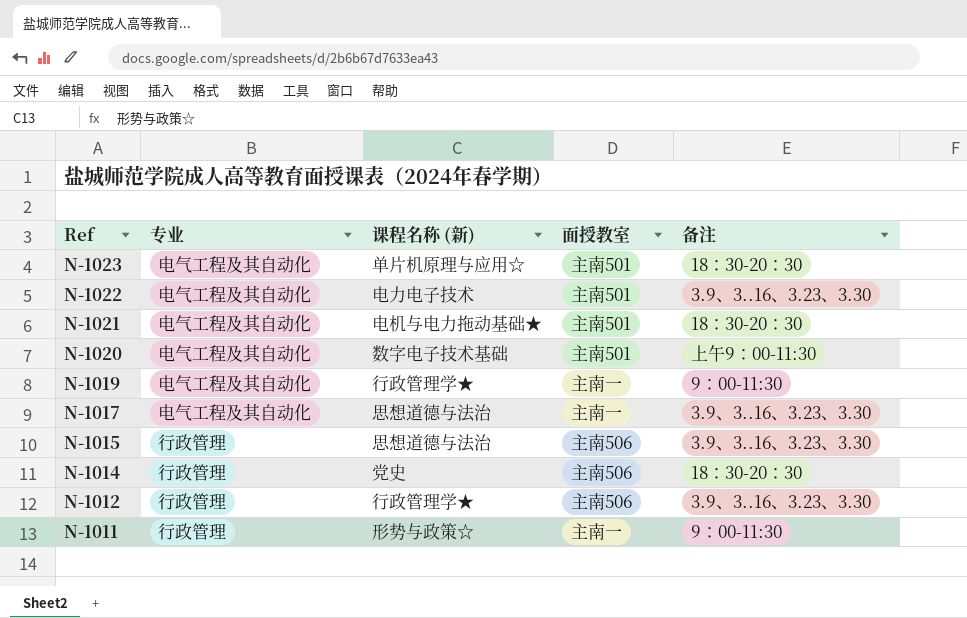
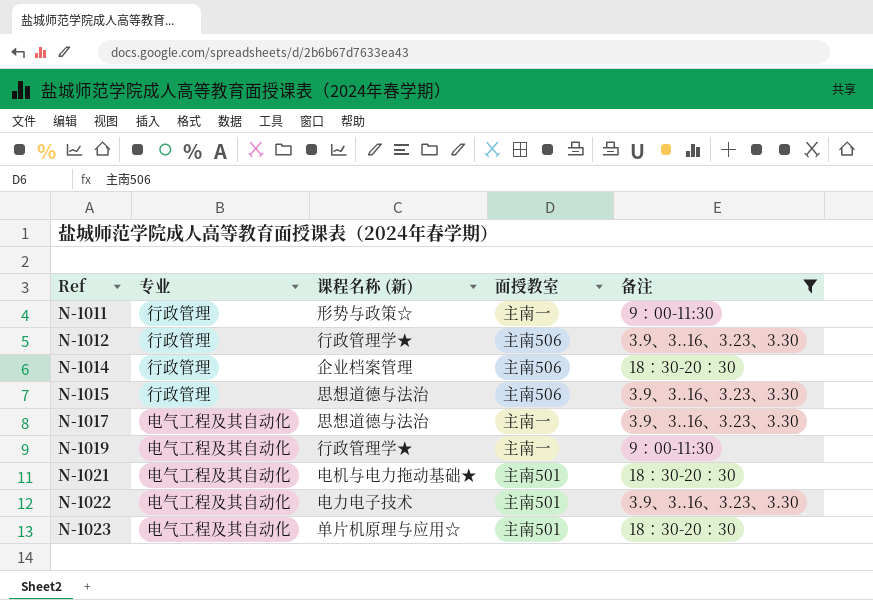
filter: none -> 备注 != 上午9：00-11:30
row order: Ref descending -> Ref ascending
N-1014 | 课程名称 (新): 党史 -> 企业档案管理

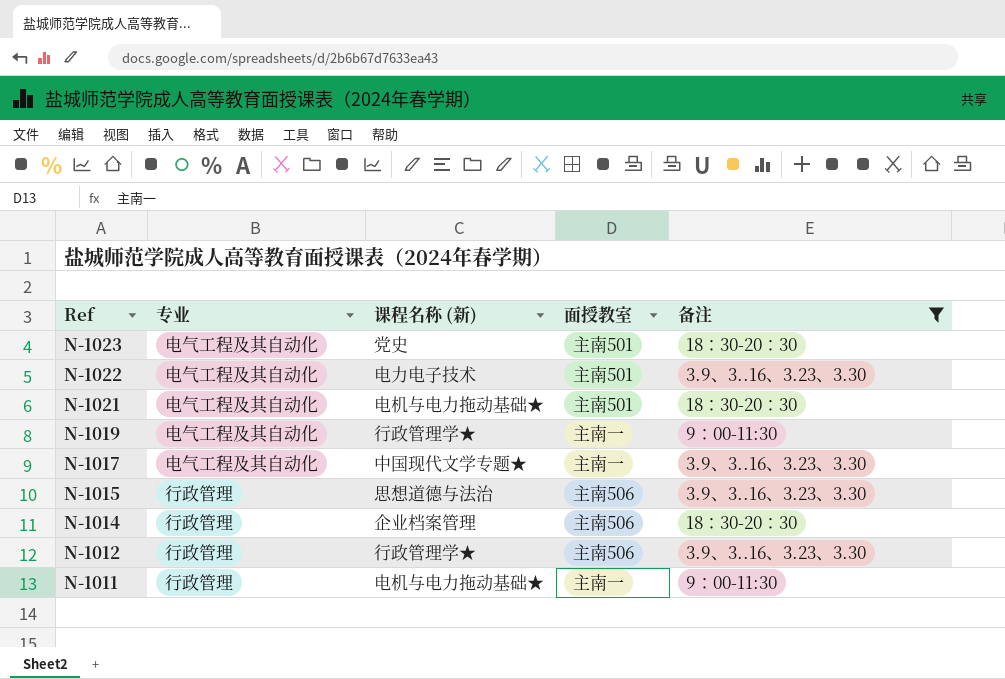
row order: Ref ascending -> Ref descending
N-1023 | 课程名称 (新): 单片机原理与应用☆ -> 党史
N-1017 | 课程名称 (新): 思想道德与法治 -> 中国现代文学专题★
N-1011 | 课程名称 (新): 形势与政策☆ -> 电机与电力拖动基础★

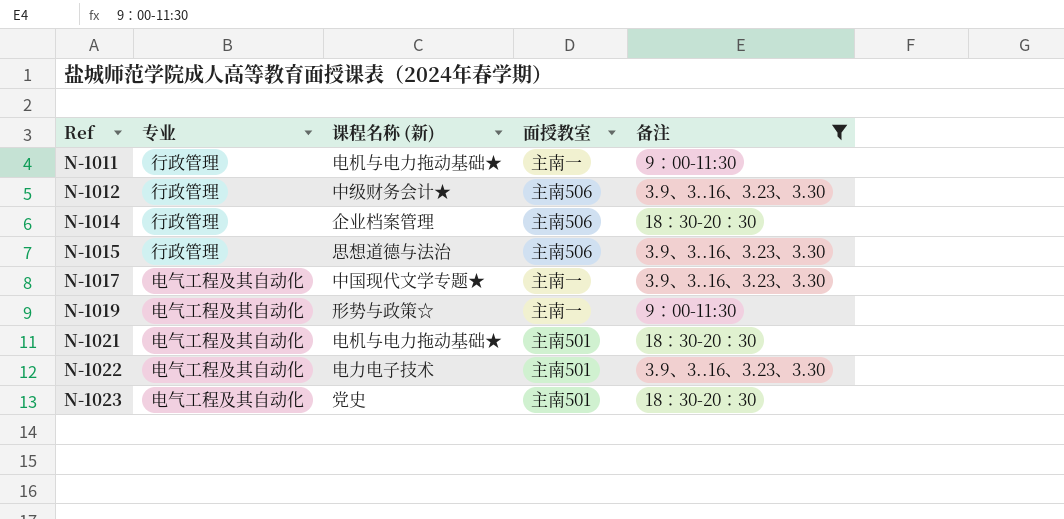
row order: Ref descending -> Ref ascending
N-1012 | 课程名称 (新): 行政管理学★ -> 中级财务会计★
N-1019 | 课程名称 (新): 行政管理学★ -> 形势与政策☆

